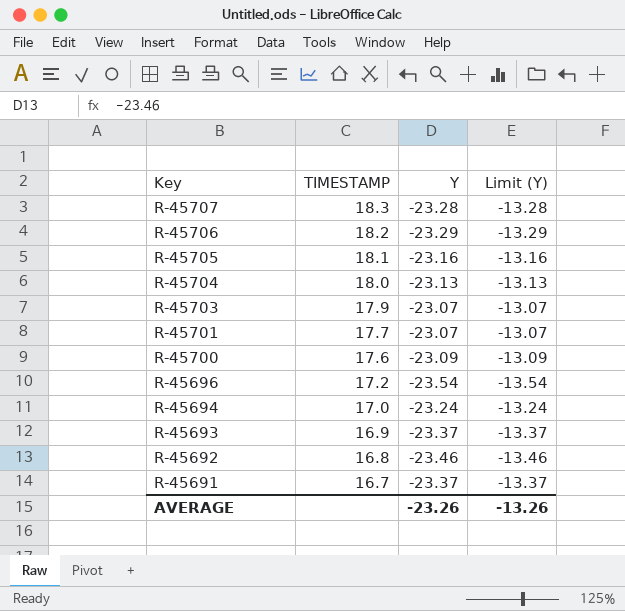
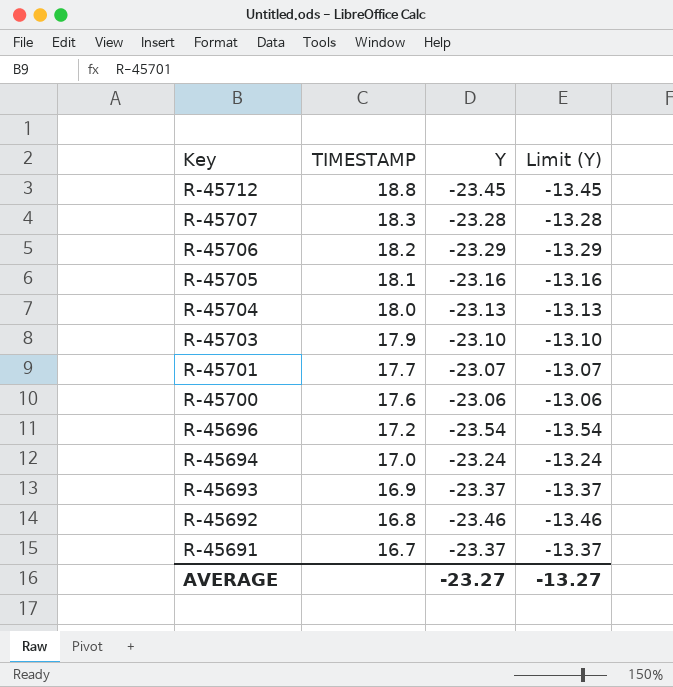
row R-45712: none -> 18.8 | -23.45 | -13.45
R-45703 | Y: -23.07 -> -23.10
R-45703 | Limit (Y): -13.07 -> -13.10
R-45700 | Y: -23.09 -> -23.06
R-45700 | Limit (Y): -13.09 -> -13.06
AVERAGE | Y: -23.26 -> -23.27
AVERAGE | Limit (Y): -13.26 -> -13.27

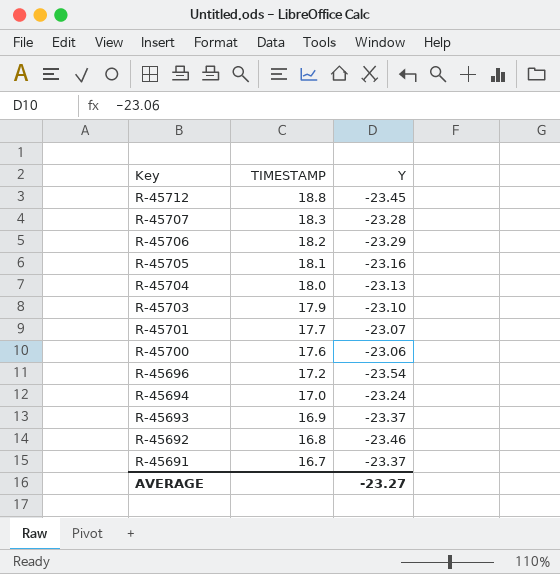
column Limit (Y) | formula: [Y] + 10 -> none

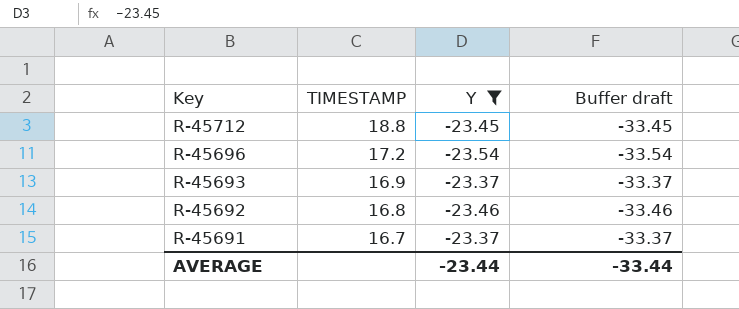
filter: none -> Y <= -23.37
column Buffer draft | formula: none -> [Y] - 10
AVERAGE | Y: -23.27 -> -23.44

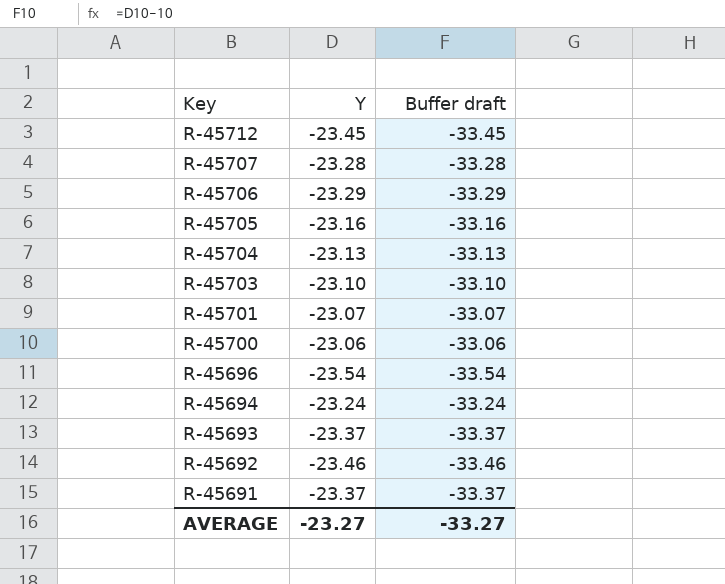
filter: Y <= -23.37 -> none
column TIMESTAMP | position: 2 -> none
AVERAGE | Y: -23.44 -> -23.27
AVERAGE | Buffer draft: -33.44 -> -33.27

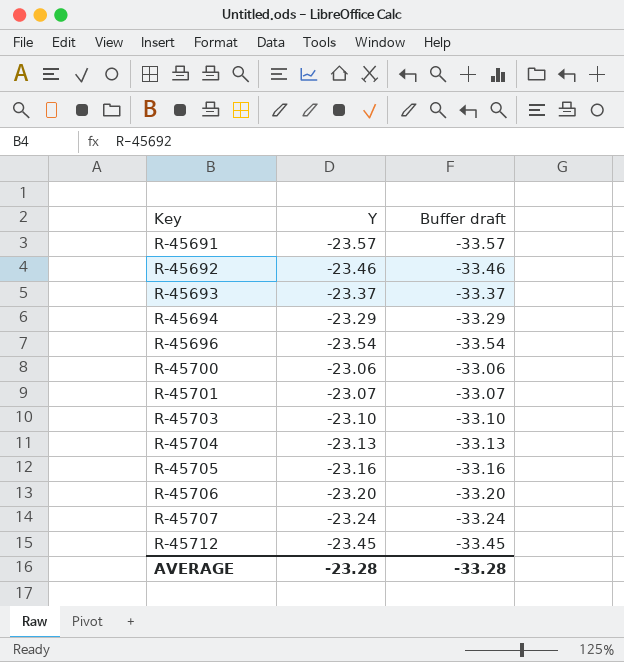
row order: Key descending -> Key ascending
R-45691 | Y: -23.37 -> -23.57
R-45691 | Buffer draft: -33.37 -> -33.57
R-45694 | Y: -23.24 -> -23.29
R-45694 | Buffer draft: -33.24 -> -33.29
R-45706 | Y: -23.29 -> -23.20
R-45706 | Buffer draft: -33.29 -> -33.20
R-45707 | Y: -23.28 -> -23.24
R-45707 | Buffer draft: -33.28 -> -33.24
AVERAGE | Y: -23.27 -> -23.28
AVERAGE | Buffer draft: -33.27 -> -33.28

